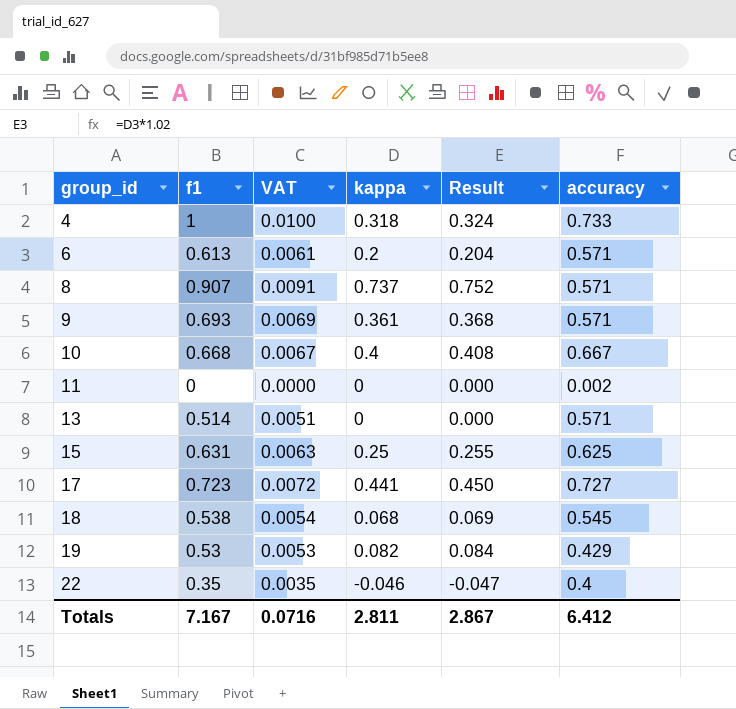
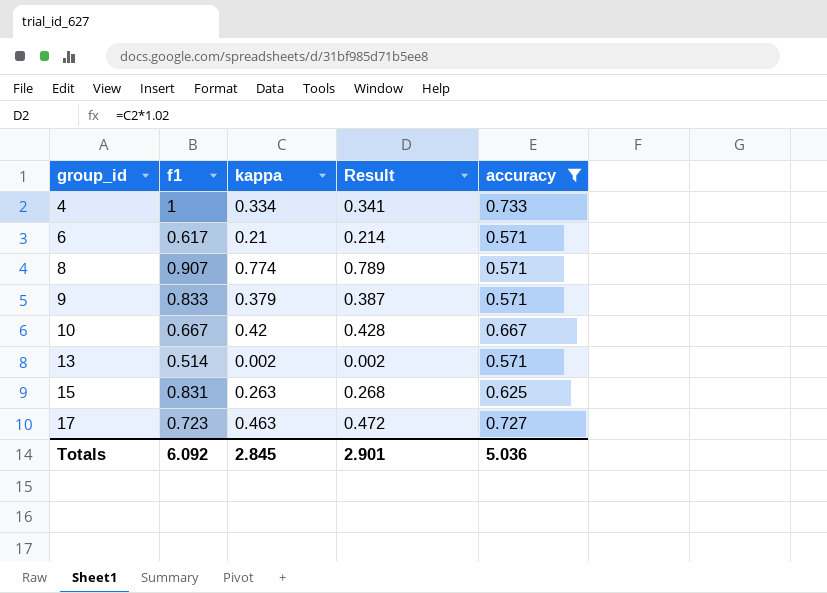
filter: none -> accuracy >= 0.571
column VAT | formula: [f1] * 0.01 -> none
4 | kappa: 0.318 -> 0.334
4 | Result: 0.324 -> 0.341
6 | f1: 0.613 -> 0.617
6 | kappa: 0.2 -> 0.21
6 | Result: 0.204 -> 0.214
8 | kappa: 0.737 -> 0.774
8 | Result: 0.752 -> 0.789
9 | f1: 0.693 -> 0.833
9 | kappa: 0.361 -> 0.379
9 | Result: 0.368 -> 0.387
10 | f1: 0.668 -> 0.667
10 | kappa: 0.4 -> 0.42
10 | Result: 0.408 -> 0.428
13 | kappa: 0 -> 0.002
13 | Result: 0.000 -> 0.002
15 | f1: 0.631 -> 0.831
15 | kappa: 0.25 -> 0.263
15 | Result: 0.255 -> 0.268
17 | kappa: 0.441 -> 0.463
17 | Result: 0.450 -> 0.472
Totals | f1: 7.167 -> 6.092
Totals | kappa: 2.811 -> 2.845
Totals | Result: 2.867 -> 2.901
Totals | accuracy: 6.412 -> 5.036

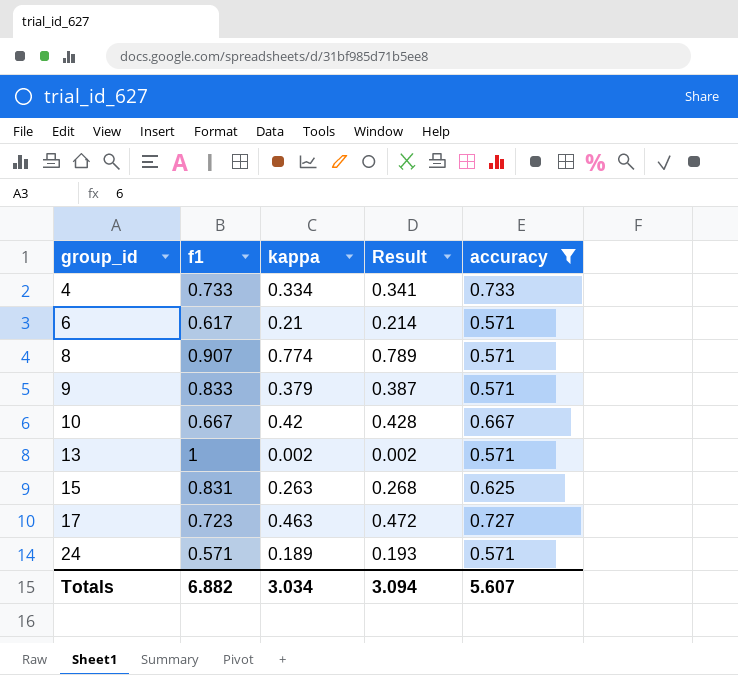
4 | f1: 1 -> 0.733
13 | f1: 0.514 -> 1
row 24: none -> 0.571 | 0.189 | 0.193 | 0.571
Totals | f1: 6.092 -> 6.882
Totals | kappa: 2.845 -> 3.034
Totals | Result: 2.901 -> 3.094
Totals | accuracy: 5.036 -> 5.607

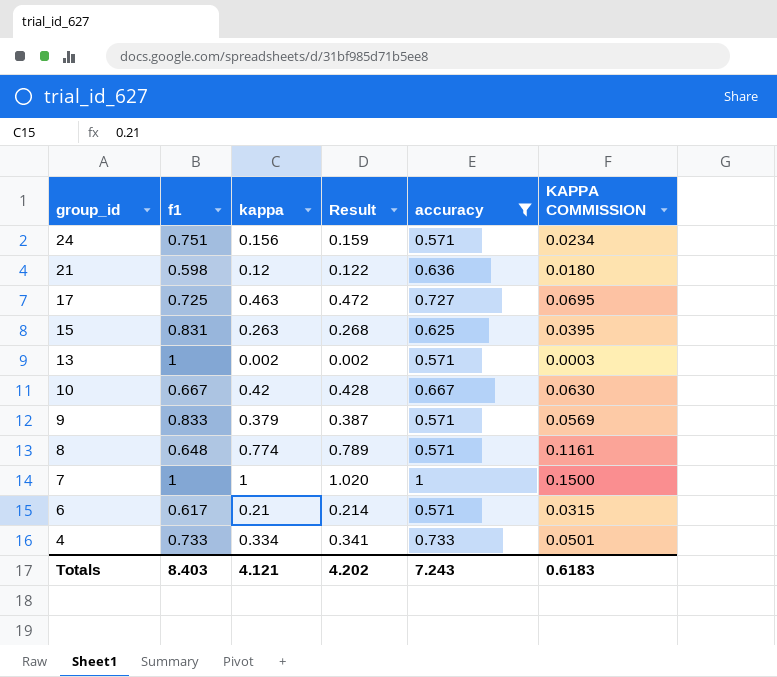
row order: group_id ascending -> group_id descending
column KAPPA COMMISSION | formula: none -> [kappa] * 0.15
24 | f1: 0.571 -> 0.751
24 | kappa: 0.189 -> 0.156
24 | Result: 0.193 -> 0.159
row 21: none -> 0.598 | 0.12 | 0.122 | 0.636 | 0.0180
17 | f1: 0.723 -> 0.725
8 | f1: 0.907 -> 0.648
row 7: none -> 1 | 1 | 1.020 | 1 | 0.1500
Totals | f1: 6.882 -> 8.403
Totals | kappa: 3.034 -> 4.121
Totals | Result: 3.094 -> 4.202
Totals | accuracy: 5.607 -> 7.243

